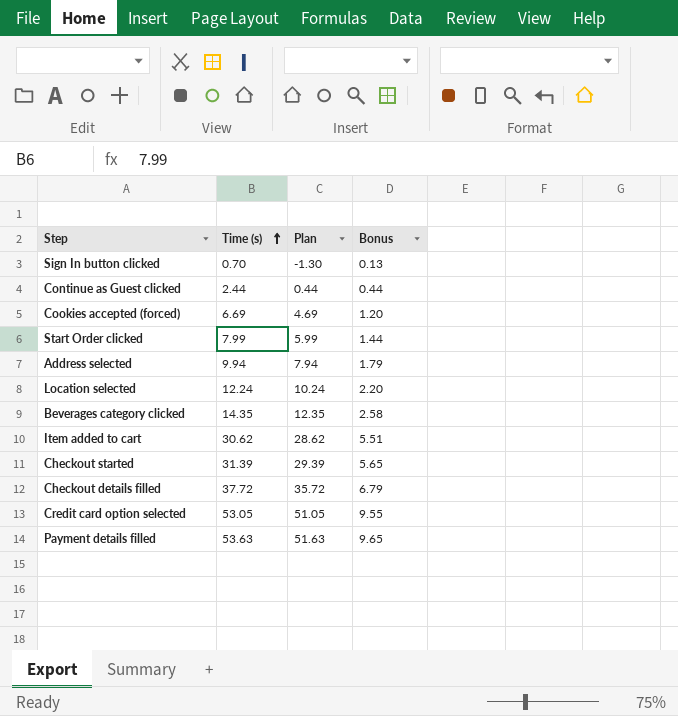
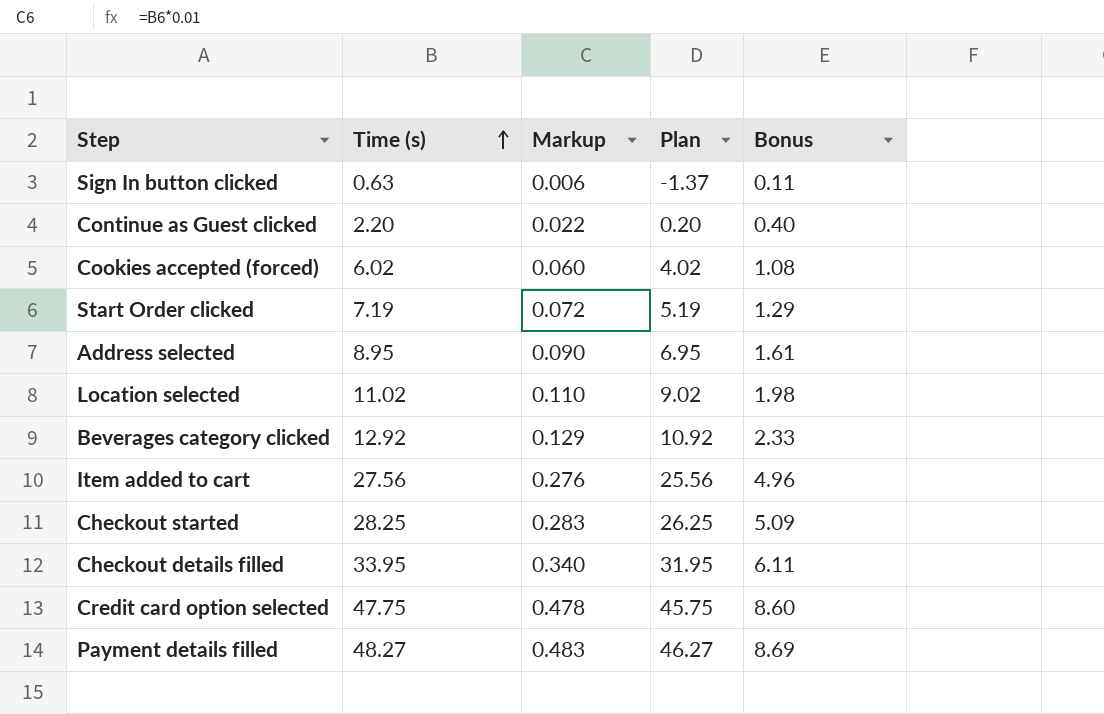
column Markup | formula: none -> [Time (s)] * 0.01
Sign In button clicked | Time (s): 0.70 -> 0.63
Sign In button clicked | Plan: -1.30 -> -1.37
Sign In button clicked | Bonus: 0.13 -> 0.11
Continue as Guest clicked | Time (s): 2.44 -> 2.20
Continue as Guest clicked | Plan: 0.44 -> 0.20
Continue as Guest clicked | Bonus: 0.44 -> 0.40
Cookies accepted (forced) | Time (s): 6.69 -> 6.02
Cookies accepted (forced) | Plan: 4.69 -> 4.02
Cookies accepted (forced) | Bonus: 1.20 -> 1.08
Start Order clicked | Time (s): 7.99 -> 7.19
Start Order clicked | Plan: 5.99 -> 5.19
Start Order clicked | Bonus: 1.44 -> 1.29
Address selected | Time (s): 9.94 -> 8.95
Address selected | Plan: 7.94 -> 6.95
Address selected | Bonus: 1.79 -> 1.61
Location selected | Time (s): 12.24 -> 11.02
Location selected | Plan: 10.24 -> 9.02
Location selected | Bonus: 2.20 -> 1.98
Beverages category clicked | Time (s): 14.35 -> 12.92
Beverages category clicked | Plan: 12.35 -> 10.92
Beverages category clicked | Bonus: 2.58 -> 2.33
Item added to cart | Time (s): 30.62 -> 27.56
Item added to cart | Plan: 28.62 -> 25.56
Item added to cart | Bonus: 5.51 -> 4.96
Checkout started | Time (s): 31.39 -> 28.25
Checkout started | Plan: 29.39 -> 26.25
Checkout started | Bonus: 5.65 -> 5.09
Checkout details filled | Time (s): 37.72 -> 33.95
Checkout details filled | Plan: 35.72 -> 31.95
Checkout details filled | Bonus: 6.79 -> 6.11
Credit card option selected | Time (s): 53.05 -> 47.75
Credit card option selected | Plan: 51.05 -> 45.75
Credit card option selected | Bonus: 9.55 -> 8.60
Payment details filled | Time (s): 53.63 -> 48.27
Payment details filled | Plan: 51.63 -> 46.27
Payment details filled | Bonus: 9.65 -> 8.69

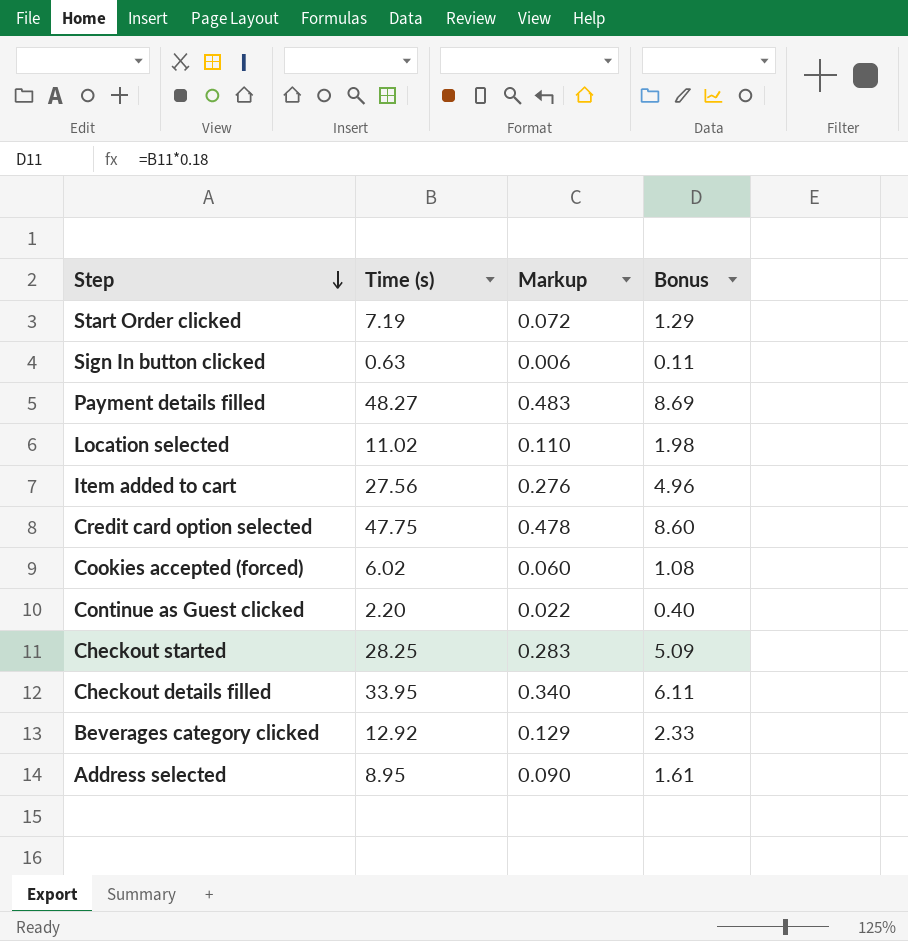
row order: Time (s) ascending -> Step descending
column Plan | formula: [Time (s)] - 2 -> none

